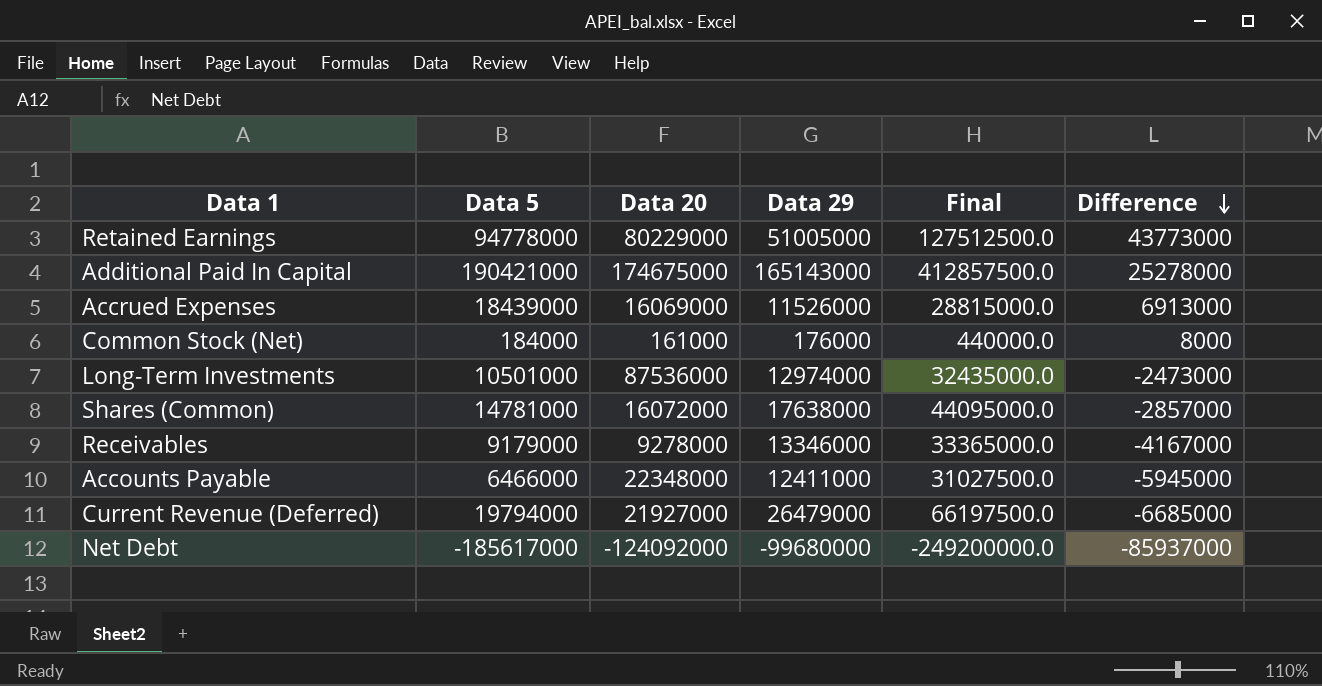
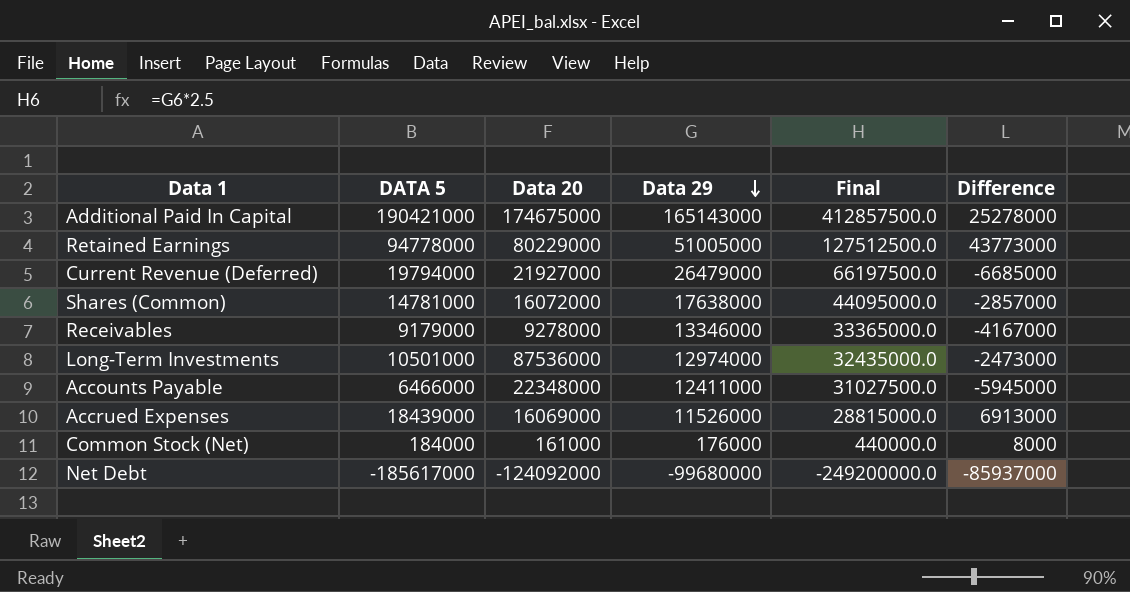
row order: Difference descending -> Data 29 descending
column name: Data 5 -> DATA 5

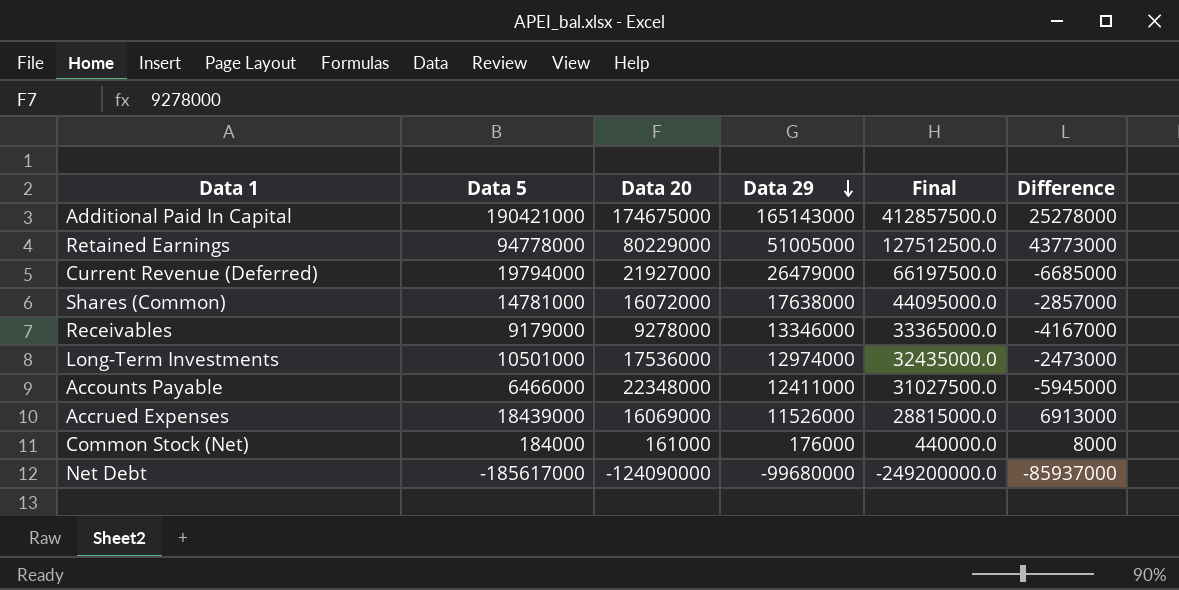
column name: DATA 5 -> Data 5
Long-Term Investments | Data 20: 87536000 -> 17536000
Net Debt | Data 20: -124092000 -> -124090000

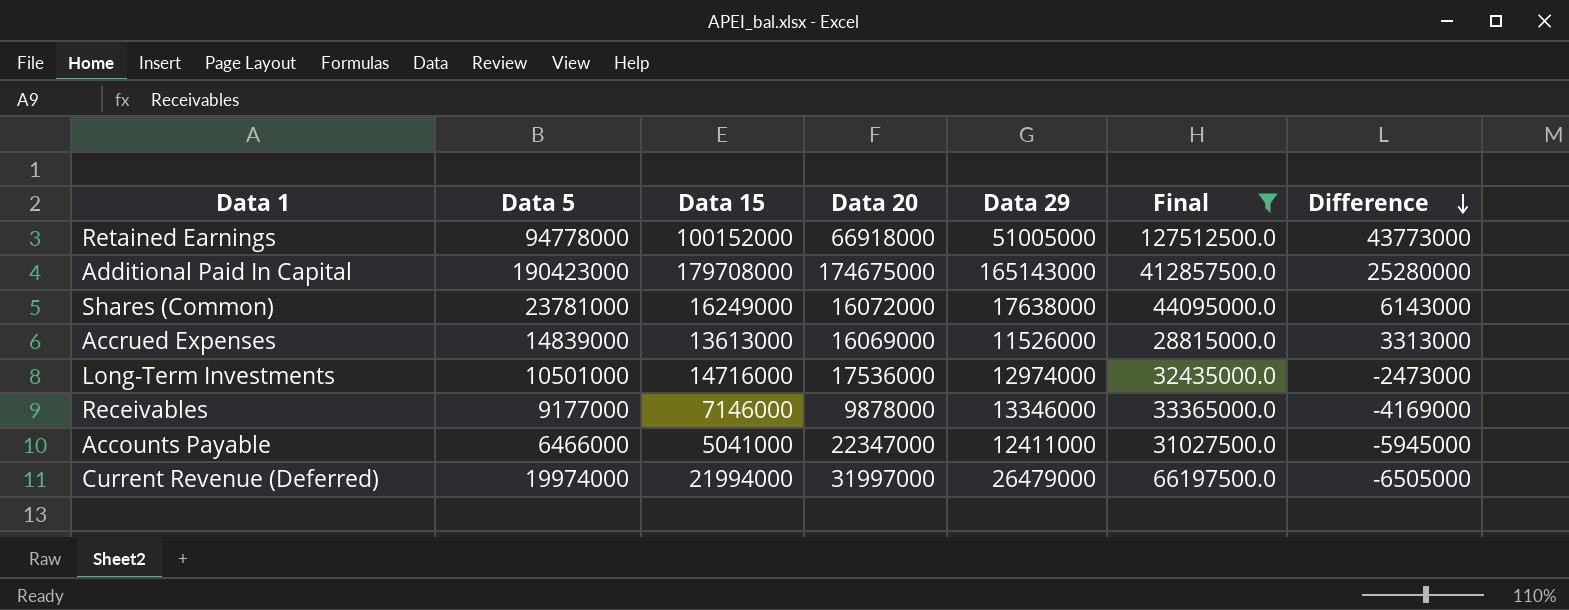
filter: none -> Final >= 28815000.0
row order: Data 29 descending -> Difference descending
column Data 15 | position: none -> 3
Retained Earnings | Data 20: 80229000 -> 66918000
Additional Paid In Capital | Data 5: 190421000 -> 190423000
Additional Paid In Capital | Difference: 25278000 -> 25280000
Shares (Common) | Data 5: 14781000 -> 23781000
Shares (Common) | Difference: -2857000 -> 6143000
Accrued Expenses | Data 5: 18439000 -> 14839000
Accrued Expenses | Difference: 6913000 -> 3313000
Receivables | Data 5: 9179000 -> 9177000
Receivables | Data 20: 9278000 -> 9878000
Receivables | Difference: -4167000 -> -4169000
Accounts Payable | Data 20: 22348000 -> 22347000
Current Revenue (Deferred) | Data 5: 19794000 -> 19974000
Current Revenue (Deferred) | Data 20: 21927000 -> 31997000
Current Revenue (Deferred) | Difference: -6685000 -> -6505000

